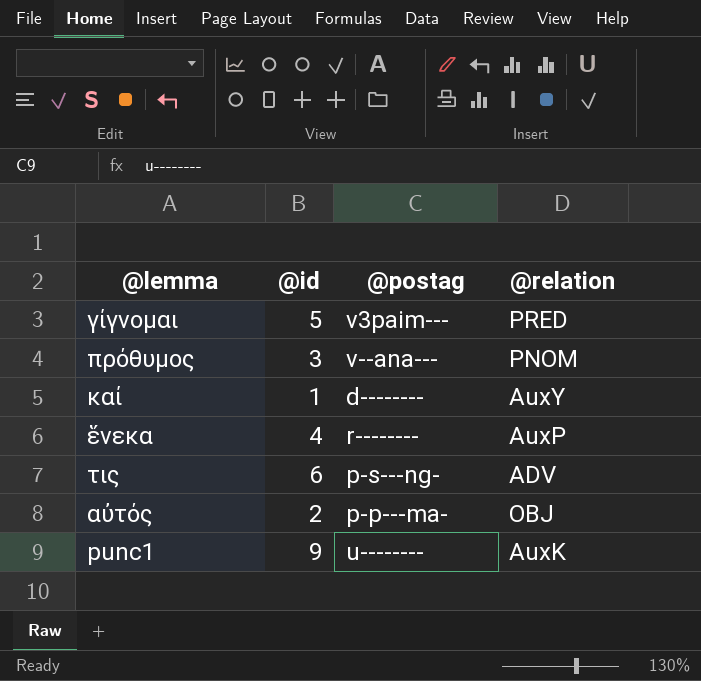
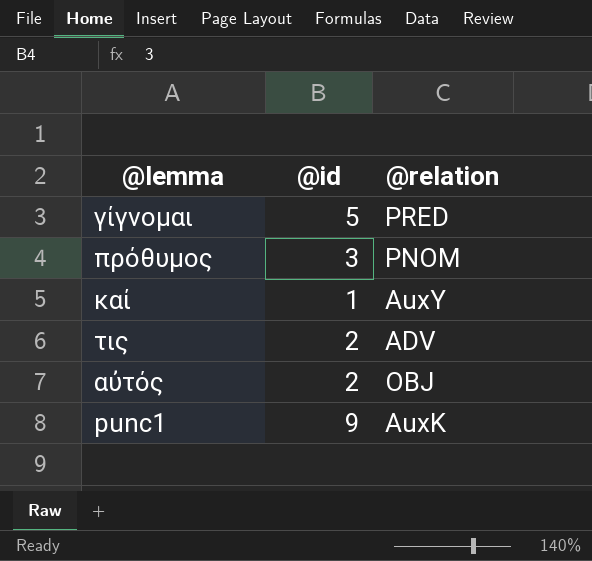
column @postag | position: 3 -> none
row ἕνεκα: 4 | r-------- | AuxP -> none
τις | @id: 6 -> 2

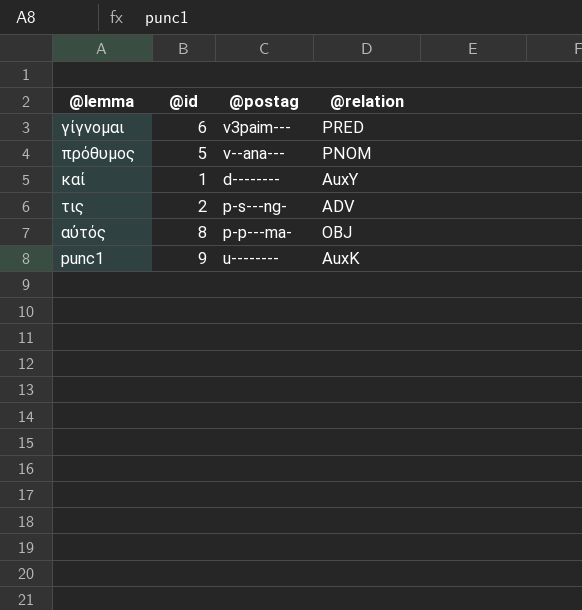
column @postag | position: none -> 3
γίγνομαι | @id: 5 -> 6
πρόθυμος | @id: 3 -> 5
αὐτός | @id: 2 -> 8

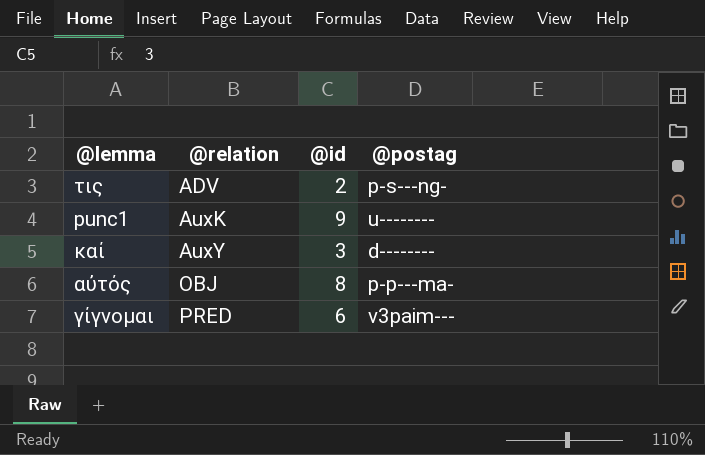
row order: none -> @relation ascending
column @relation | position: 4 -> 2
row πρόθυμος: 5 | v--ana--- | PNOM -> none
καί | @id: 1 -> 3

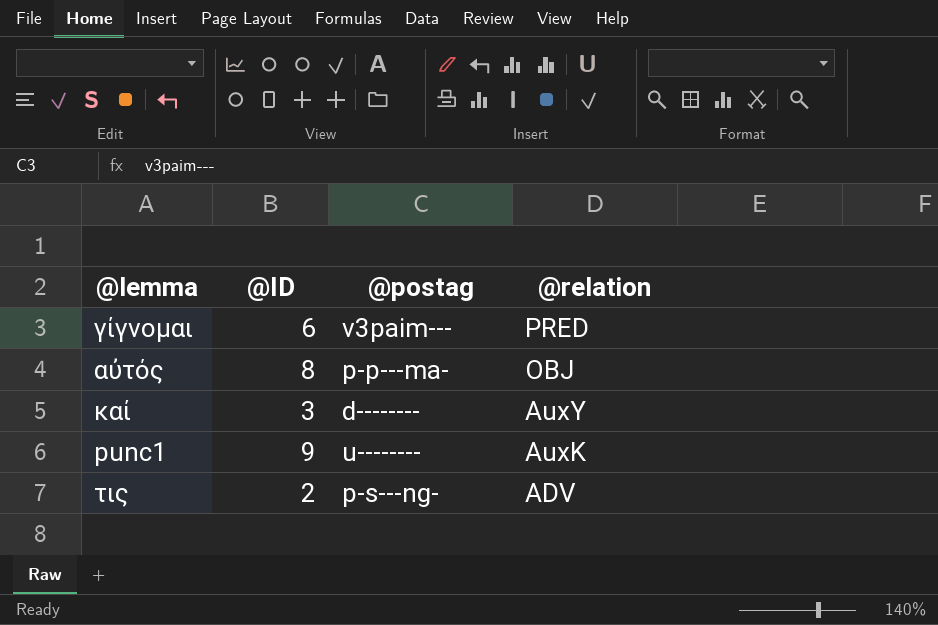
row order: @relation ascending -> @relation descending
column name: @id -> @ID
column @relation | position: 2 -> 4

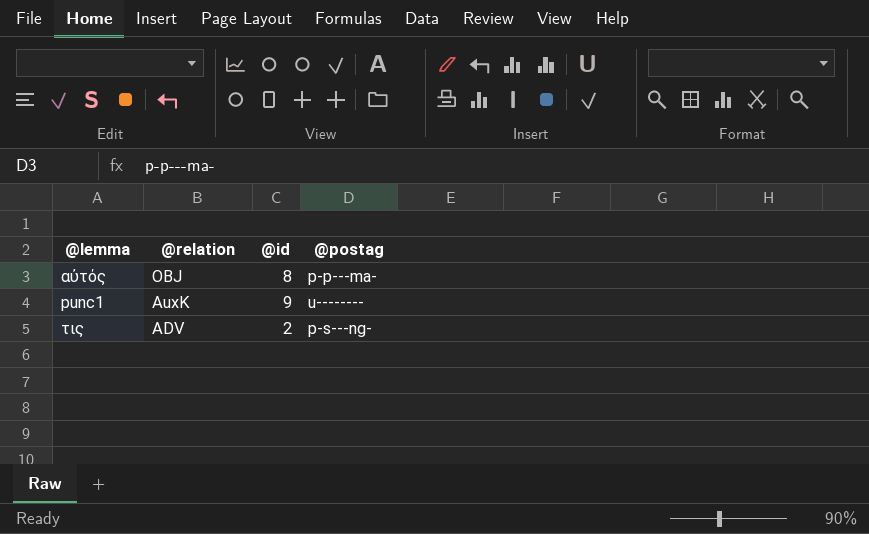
column @relation | position: 4 -> 2
column name: @ID -> @id
row γίγνομαι: 6 | v3paim--- | PRED -> none
row καί: 3 | d-------- | AuxY -> none

